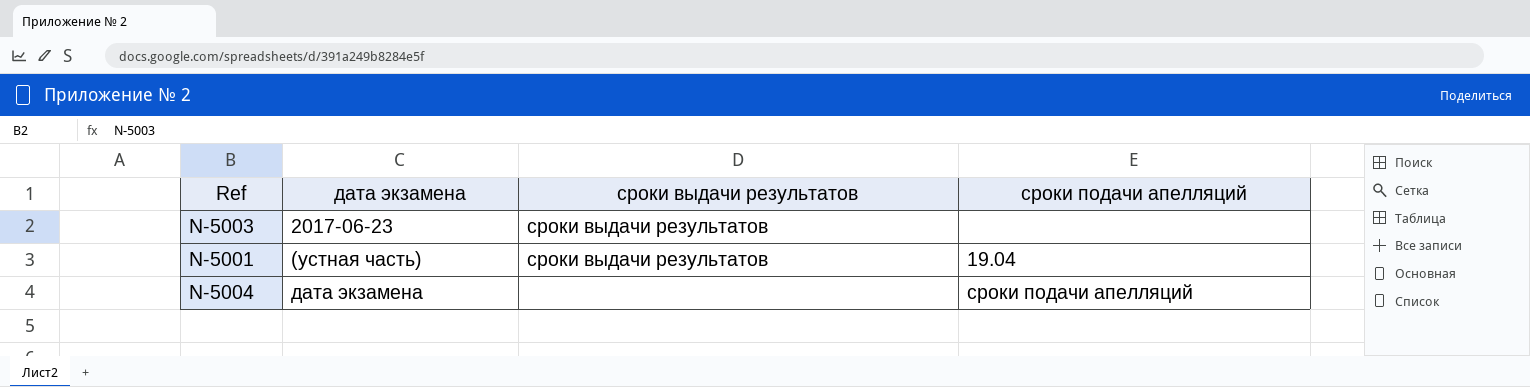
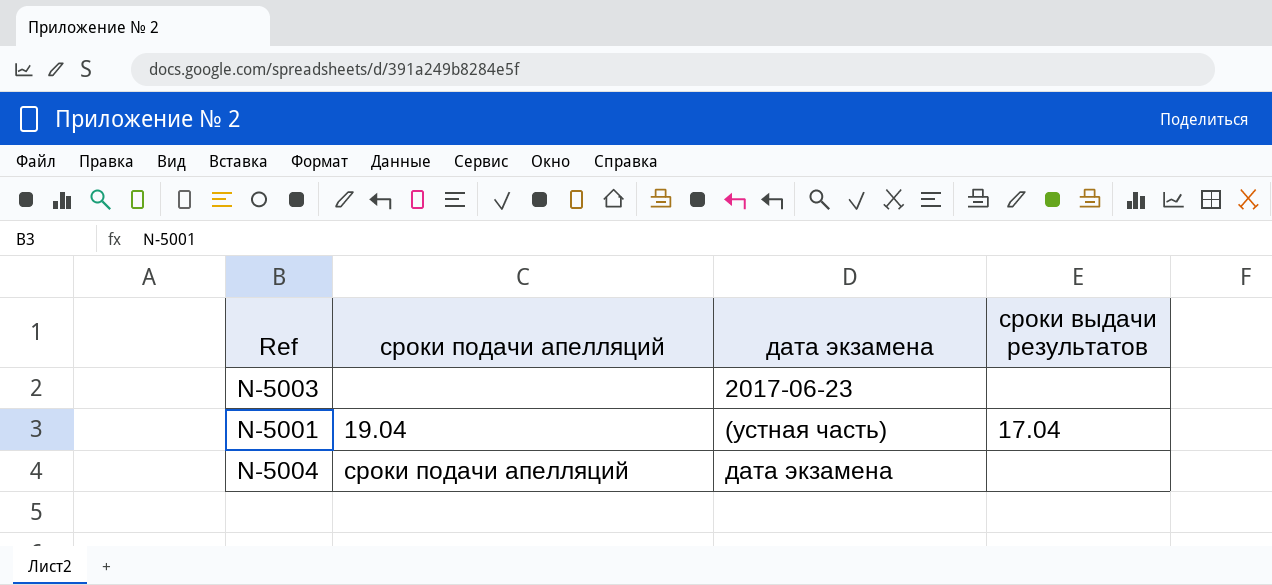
column сроки подачи апелляций | position: 4 -> 2
N-5003 | сроки выдачи результатов: сроки выдачи результатов -> none
N-5001 | сроки выдачи результатов: сроки выдачи результатов -> 17.04

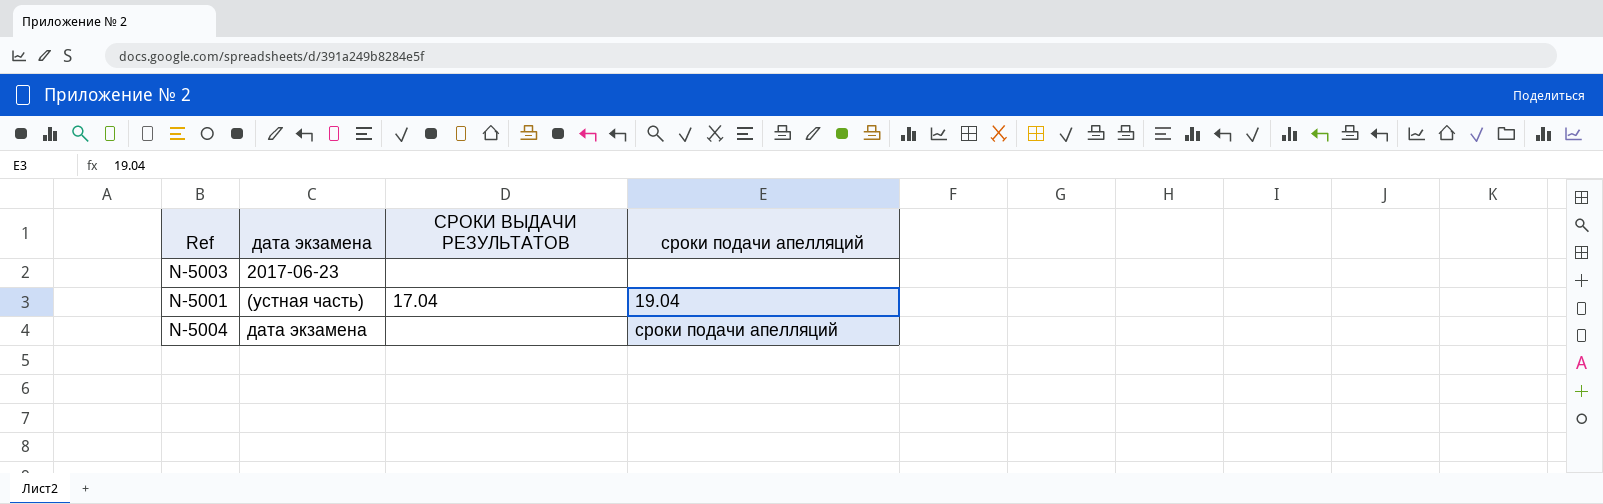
column name: сроки выдачи результатов -> СРОКИ ВЫДАЧИ РЕЗУЛЬТАТОВ
column сроки подачи апелляций | position: 2 -> 4

